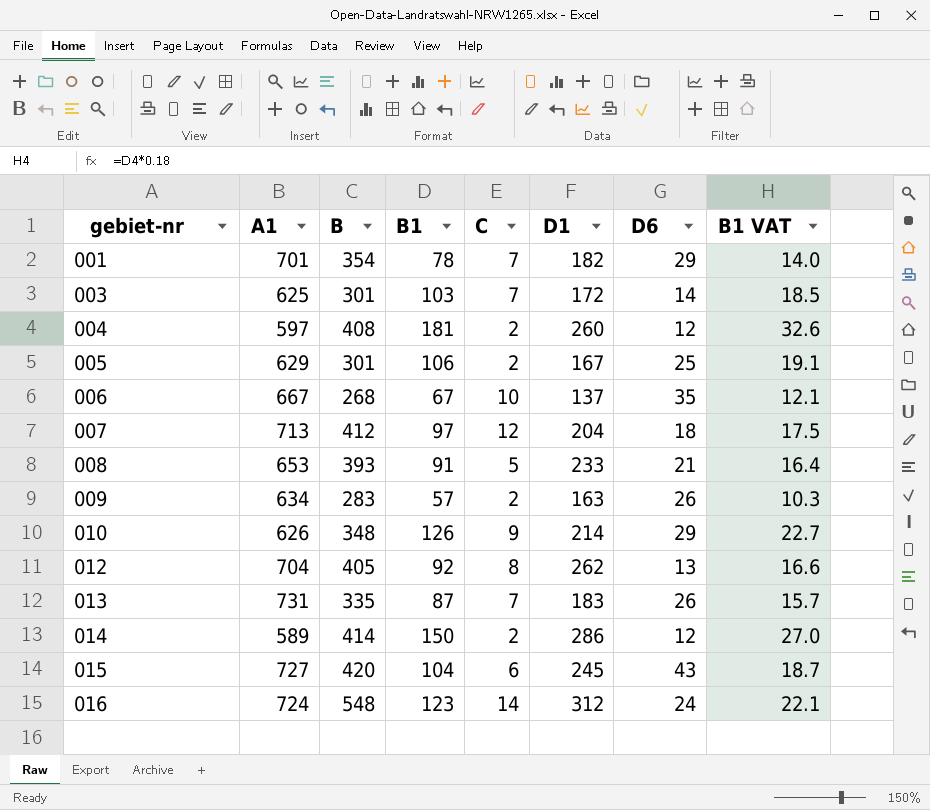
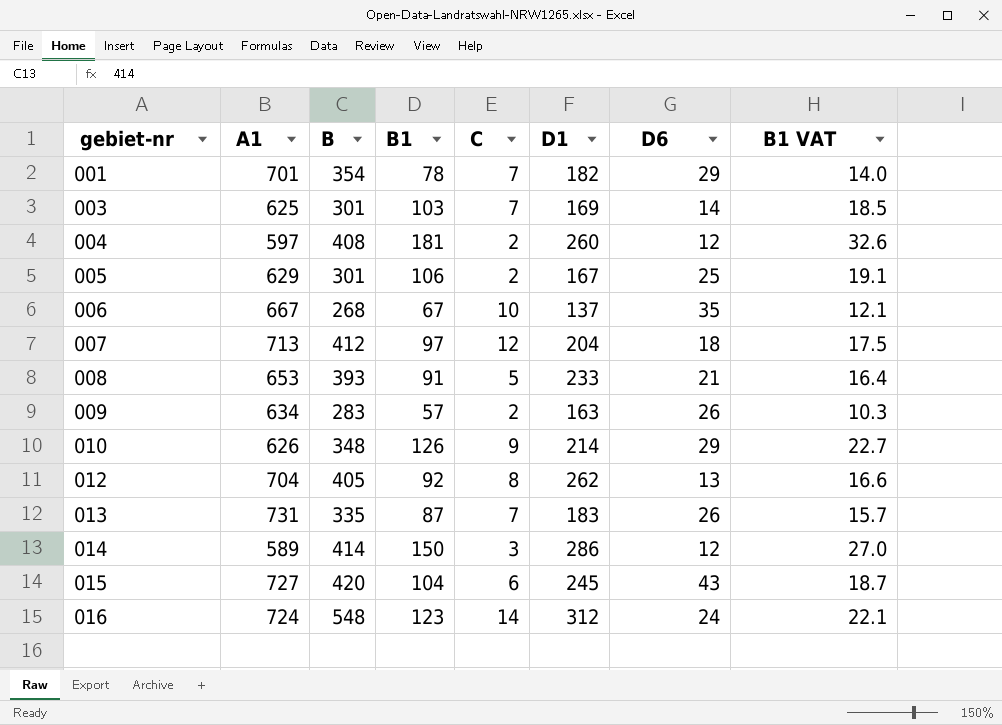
003 | D1: 172 -> 169
014 | C: 2 -> 3

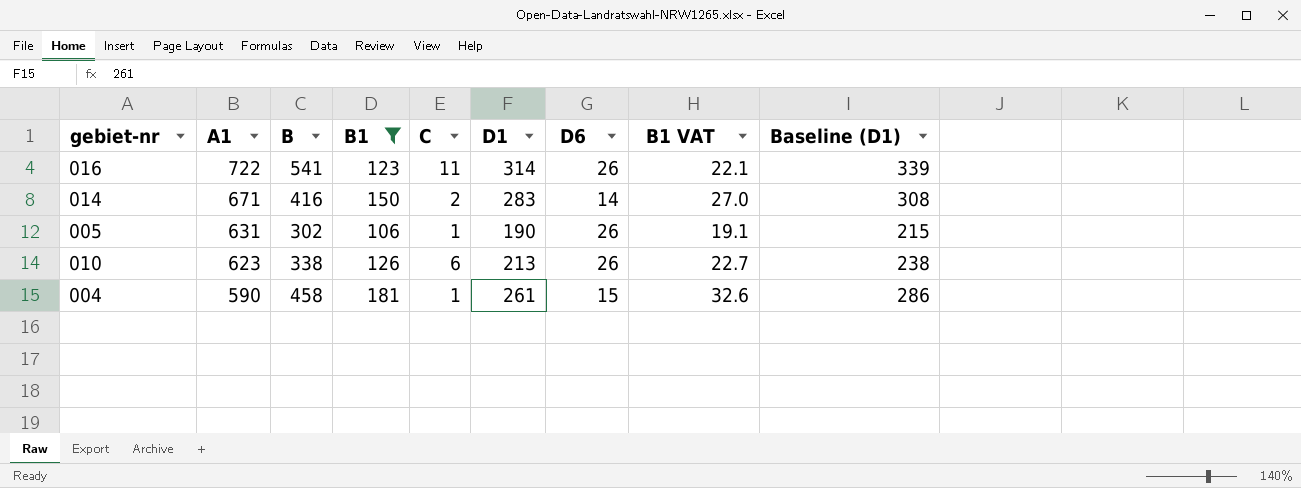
filter: none -> B1 >= 106
row order: gebiet-nr ascending -> A1 descending
column Baseline (D1) | formula: none -> [D1] + 25
016 | A1: 724 -> 722
016 | B: 548 -> 541
016 | C: 14 -> 11
016 | D1: 312 -> 314
016 | D6: 24 -> 26
014 | A1: 589 -> 671
014 | B: 414 -> 416
014 | C: 3 -> 2
014 | D1: 286 -> 283
014 | D6: 12 -> 14
005 | A1: 629 -> 631
005 | B: 301 -> 302
005 | C: 2 -> 1
005 | D1: 167 -> 190
005 | D6: 25 -> 26
010 | A1: 626 -> 623
010 | B: 348 -> 338
010 | C: 9 -> 6
010 | D1: 214 -> 213
010 | D6: 29 -> 26
004 | A1: 597 -> 590
004 | B: 408 -> 458
004 | C: 2 -> 1
004 | D1: 260 -> 261
004 | D6: 12 -> 15

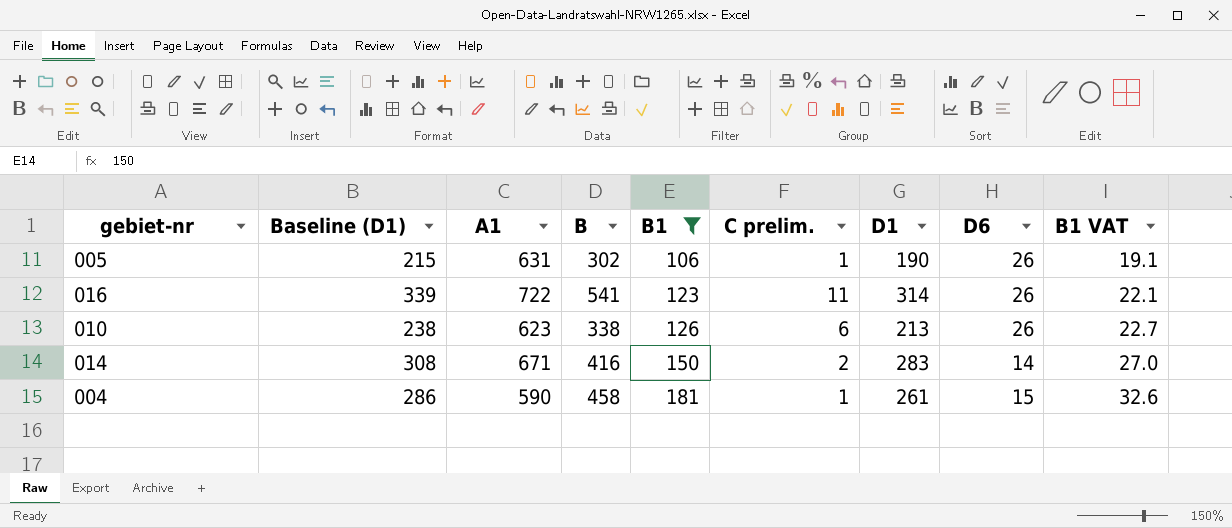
row order: A1 descending -> B1 ascending
column Baseline (D1) | position: 9 -> 2
column name: C -> C prelim.

